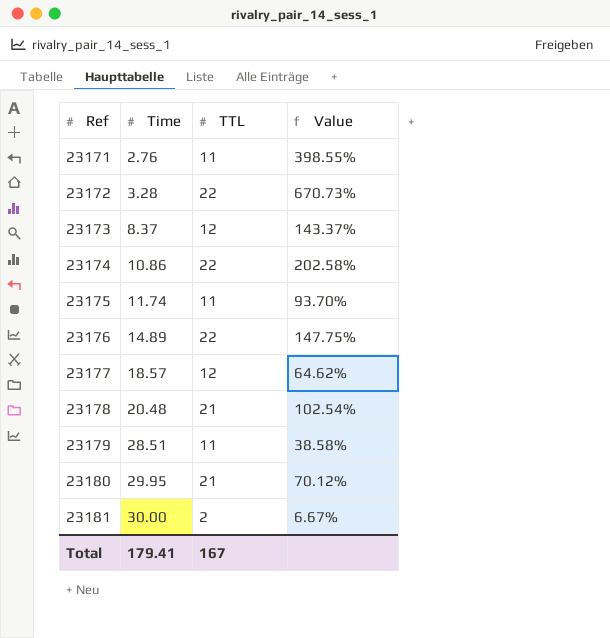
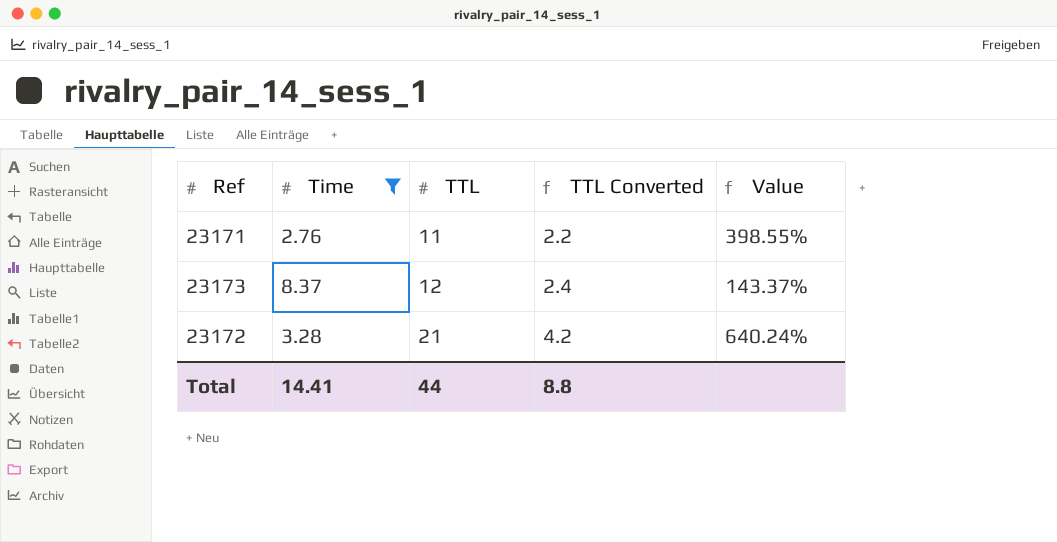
filter: none -> Time <= 8.37
row order: Ref ascending -> TTL ascending
column TTL Converted | formula: none -> [TTL] * 0.2
23172 | TTL: 22 -> 21
23172 | Value: 670.73% -> 640.24%
Total | Time: 179.41 -> 14.41
Total | TTL: 167 -> 44

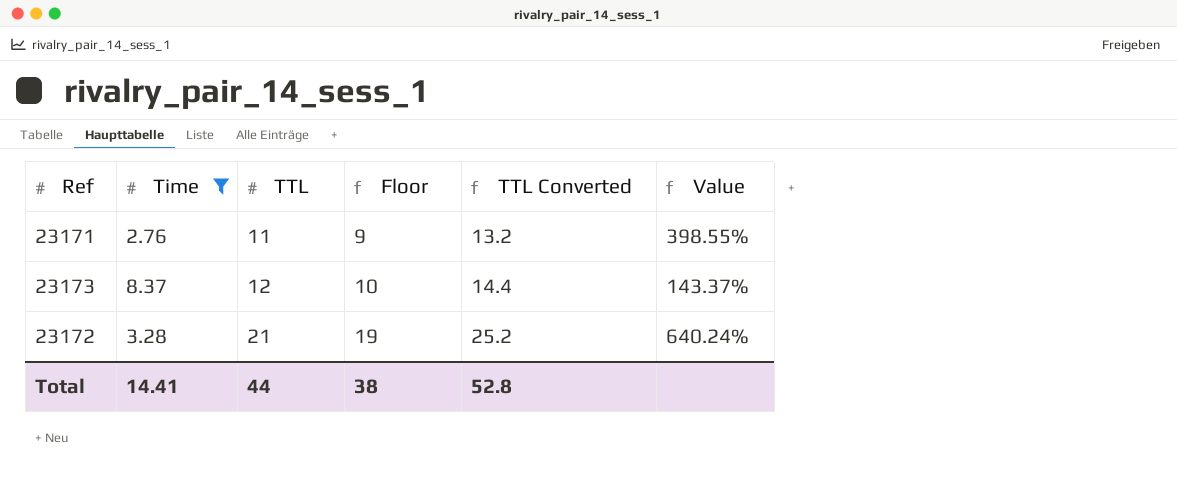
column Floor | formula: none -> [TTL] - 2
column TTL Converted | formula: [TTL] * 0.2 -> [TTL] * 1.2
Total | TTL Converted: 8.8 -> 52.8

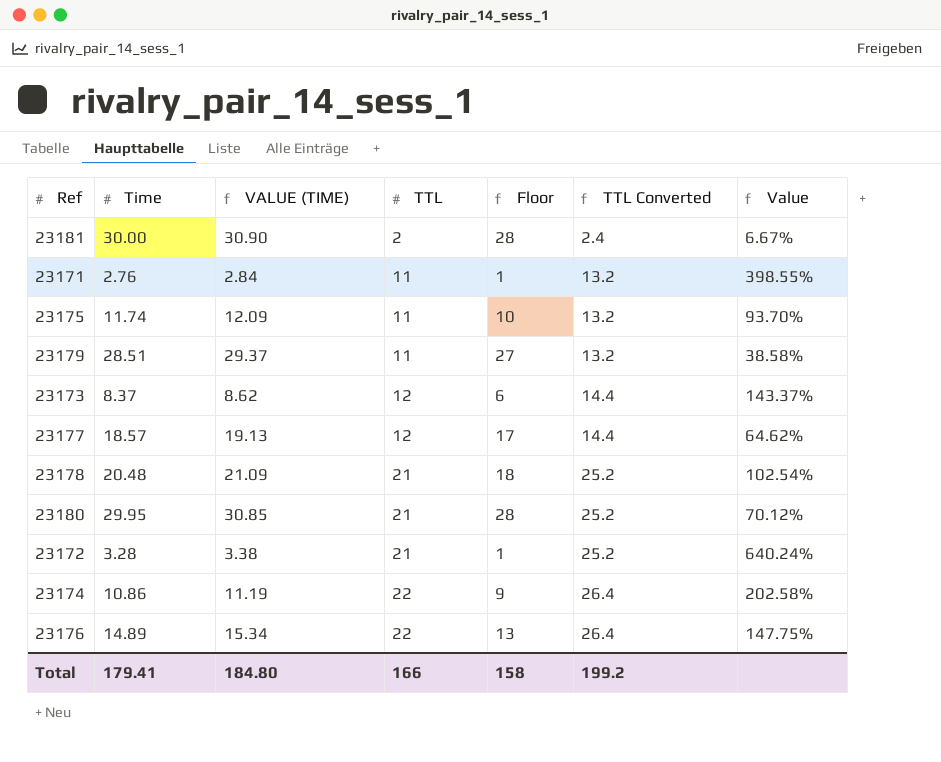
filter: Time <= 8.37 -> none
column VALUE (TIME) | formula: none -> [Time] * 1.03
column Floor | formula: [TTL] - 2 -> [Time] - 2
Total | Time: 14.41 -> 179.41
Total | TTL: 44 -> 166
Total | Floor: 38 -> 158
Total | TTL Converted: 52.8 -> 199.2

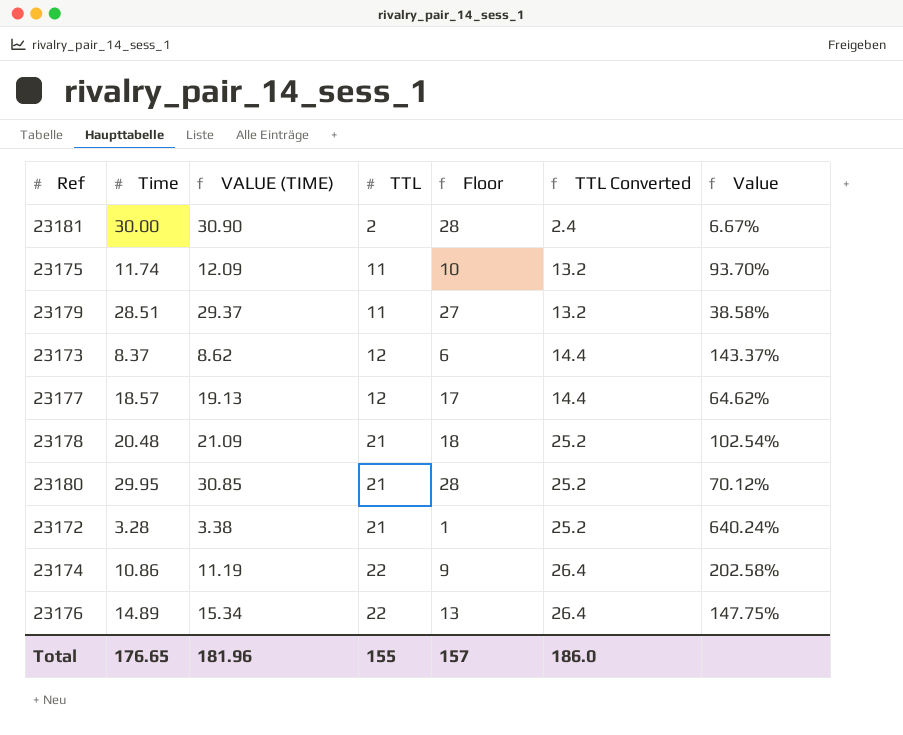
row 23171: 2.76 | 2.84 | 11 | 1 | 13.2 | 398.55% -> none
Total | Time: 179.41 -> 176.65
Total | VALUE (TIME): 184.80 -> 181.96
Total | TTL: 166 -> 155
Total | Floor: 158 -> 157
Total | TTL Converted: 199.2 -> 186.0

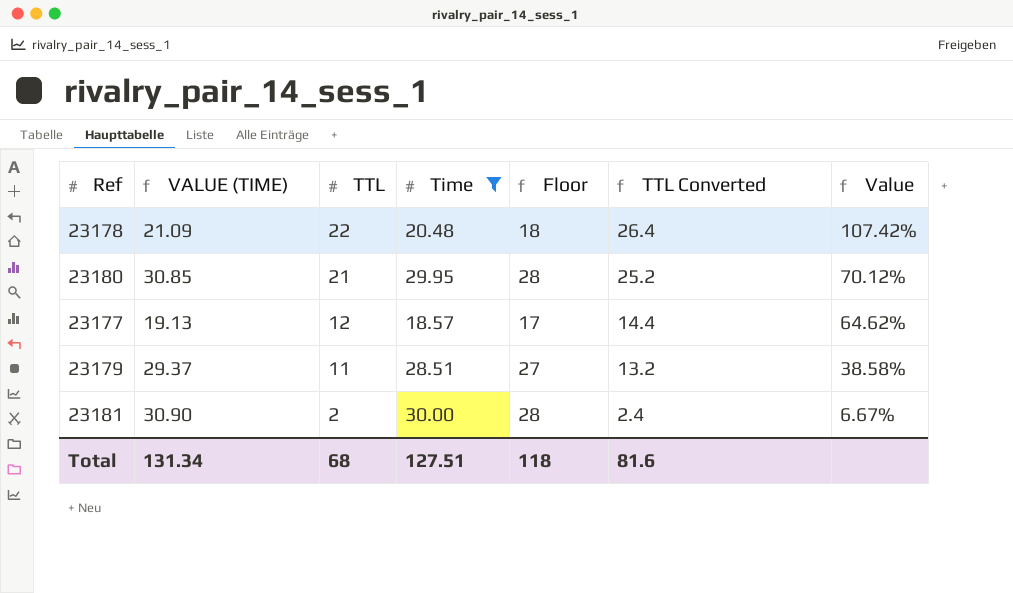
filter: none -> Time >= 18.57
row order: TTL ascending -> TTL descending
column Time | position: 2 -> 4
23178 | TTL: 21 -> 22
23178 | TTL Converted: 25.2 -> 26.4
23178 | Value: 102.54% -> 107.42%
Total | VALUE (TIME): 181.96 -> 131.34
Total | TTL: 155 -> 68
Total | Time: 176.65 -> 127.51
Total | Floor: 157 -> 118
Total | TTL Converted: 186.0 -> 81.6

